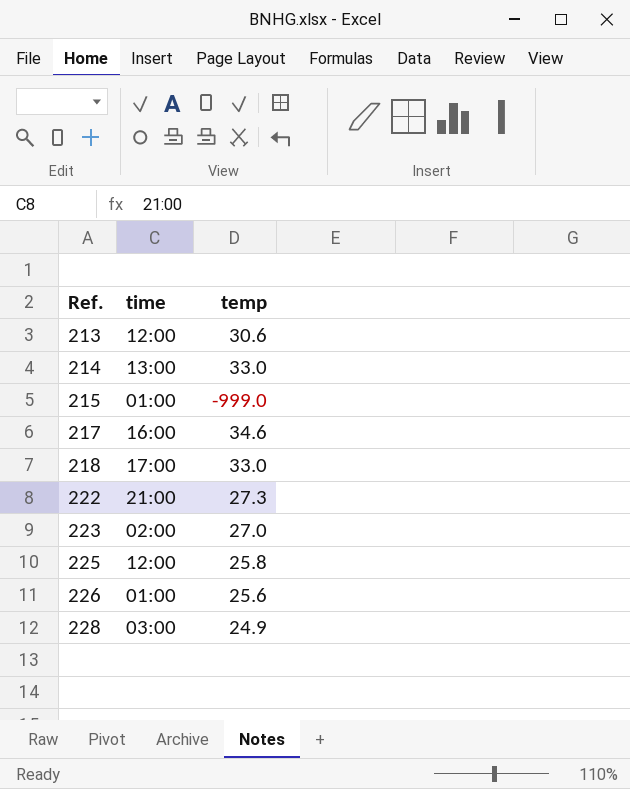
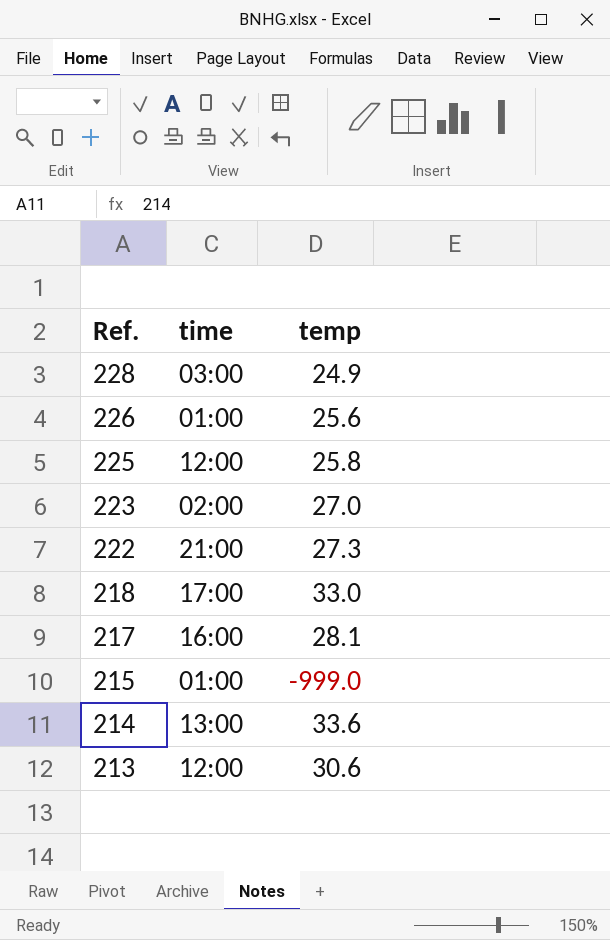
row order: Ref. ascending -> Ref. descending
217 | temp: 34.6 -> 28.1
214 | temp: 33.0 -> 33.6

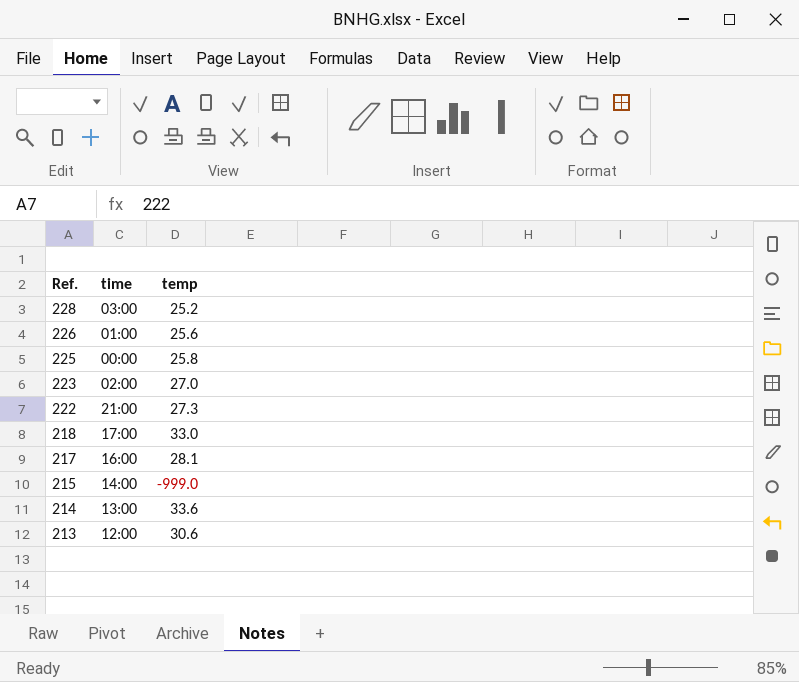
228 | temp: 24.9 -> 25.2
225 | time: 12:00 -> 00:00
215 | time: 01:00 -> 14:00

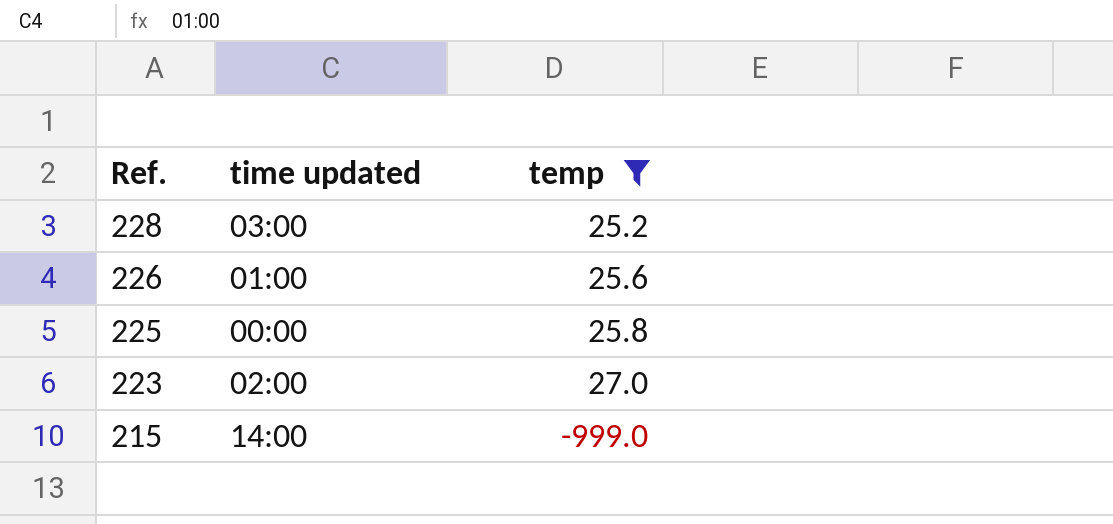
filter: none -> temp <= 27.0
column name: time -> time updated

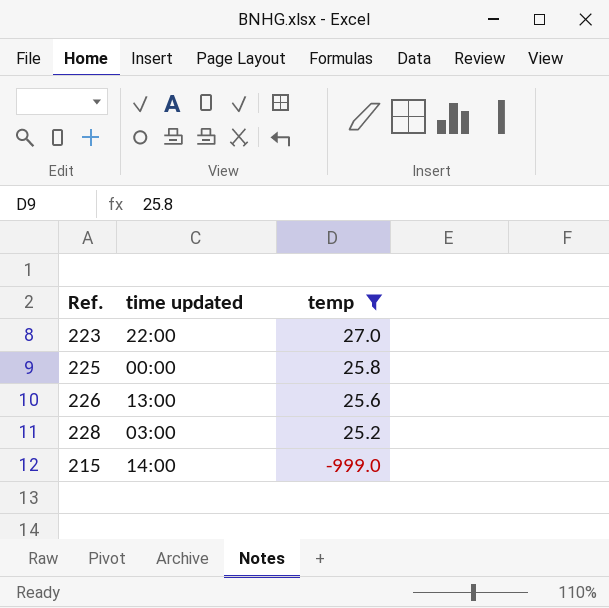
row order: Ref. descending -> temp descending
223 | time updated: 02:00 -> 22:00
226 | time updated: 01:00 -> 13:00

